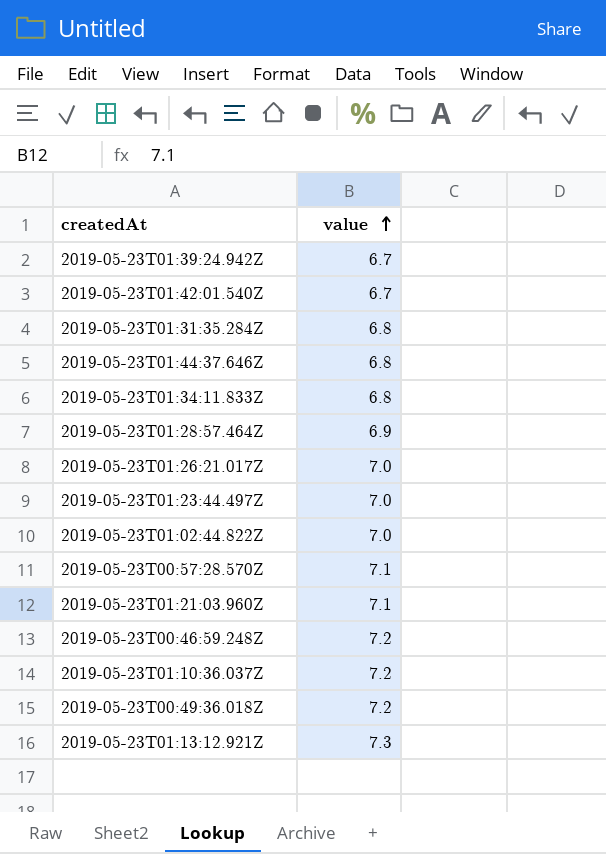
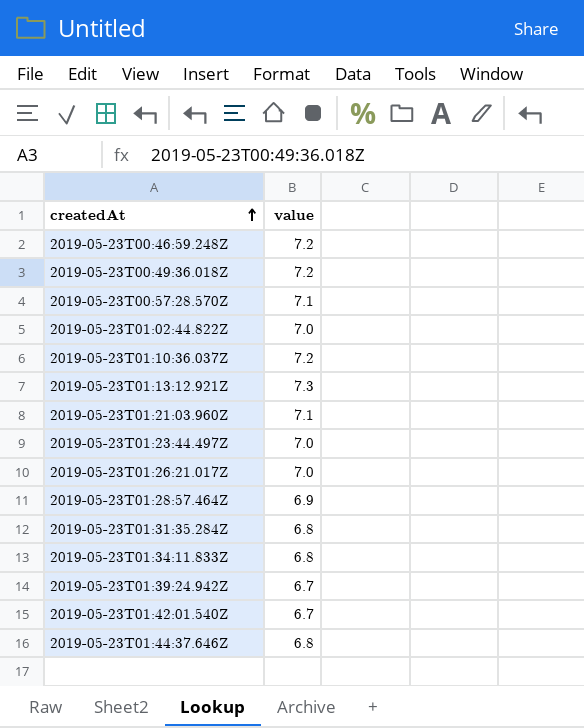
row order: value ascending -> createdAt ascending

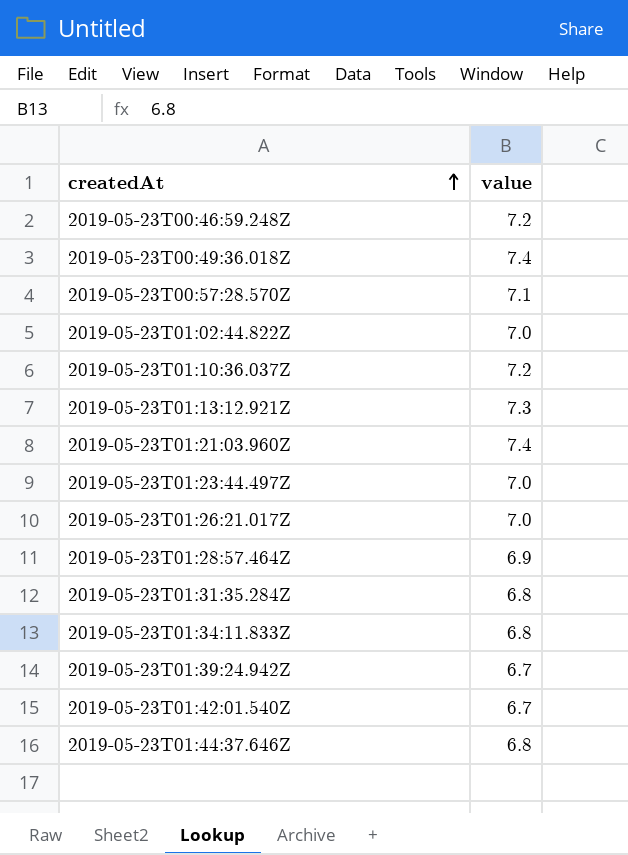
2019-05-23T00:49:36.018Z | value: 7.2 -> 7.4
2019-05-23T01:21:03.960Z | value: 7.1 -> 7.4

